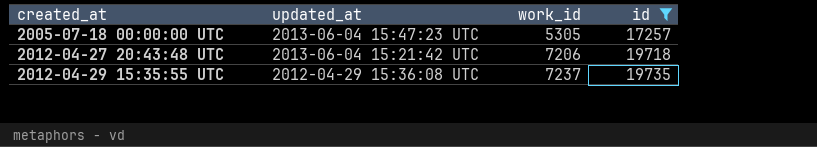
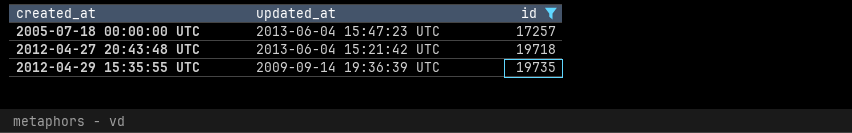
column work_id | position: 3 -> none
2012-04-29 15:35:55 UTC | updated_at: 2012-04-29 15:36:08 UTC -> 2009-09-14 19:36:39 UTC

